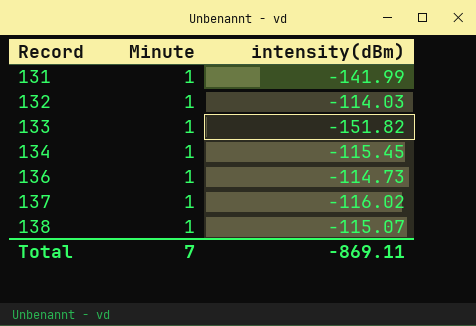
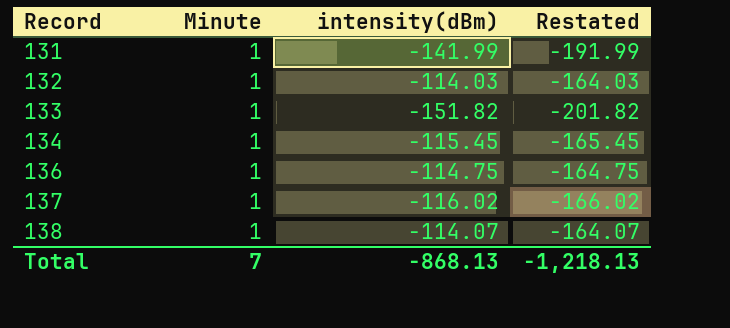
column Restated | formula: none -> [intensity(dBm)] - 50
136 | intensity(dBm): -114.73 -> -114.75
138 | intensity(dBm): -115.07 -> -114.07
Total | intensity(dBm): -869.11 -> -868.13

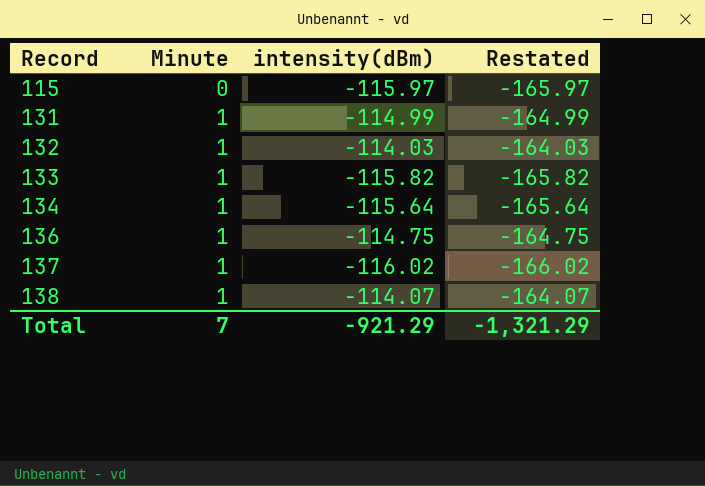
row 115: none -> 0 | -115.97 | -165.97
131 | intensity(dBm): -141.99 -> -114.99
131 | Restated: -191.99 -> -164.99
133 | intensity(dBm): -151.82 -> -115.82
133 | Restated: -201.82 -> -165.82
134 | intensity(dBm): -115.45 -> -115.64
134 | Restated: -165.45 -> -165.64
Total | intensity(dBm): -868.13 -> -921.29
Total | Restated: -1,218.13 -> -1,321.29

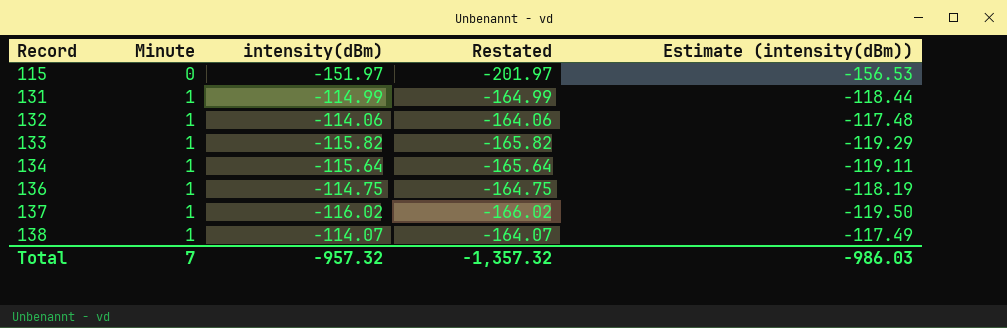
column Estimate (intensity(dBm)) | formula: none -> [intensity(dBm)] * 1.03
115 | intensity(dBm): -115.97 -> -151.97
115 | Restated: -165.97 -> -201.97
132 | intensity(dBm): -114.03 -> -114.06
132 | Restated: -164.03 -> -164.06
Total | intensity(dBm): -921.29 -> -957.32
Total | Restated: -1,321.29 -> -1,357.32

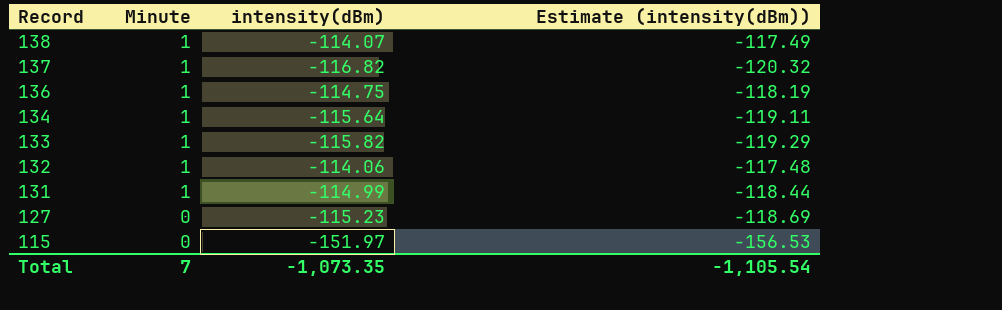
row order: Record ascending -> Record descending
column Restated | formula: [intensity(dBm)] - 50 -> none
137 | intensity(dBm): -116.02 -> -116.82
137 | Estimate (intensity(dBm)): -119.50 -> -120.32
row 127: none -> 0 | -115.23 | -118.69
Total | intensity(dBm): -957.32 -> -1,073.35
Total | Estimate (intensity(dBm)): -986.03 -> -1,105.54

